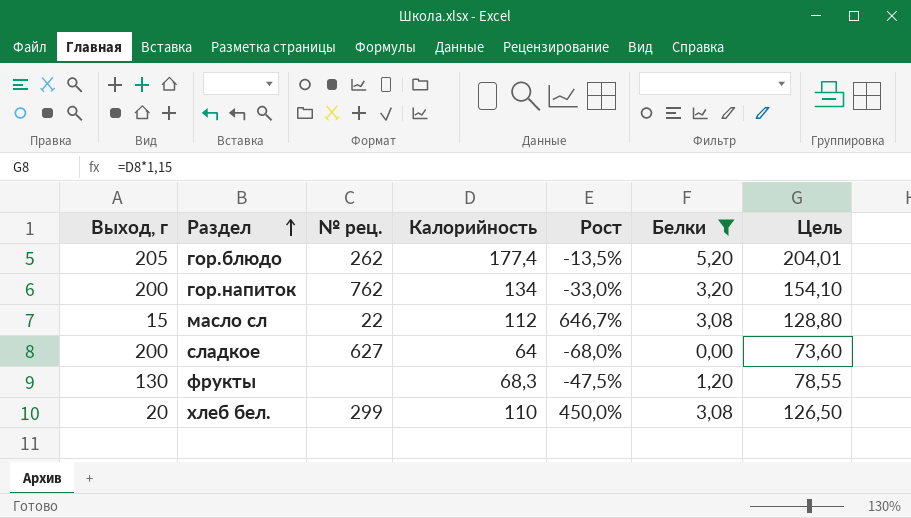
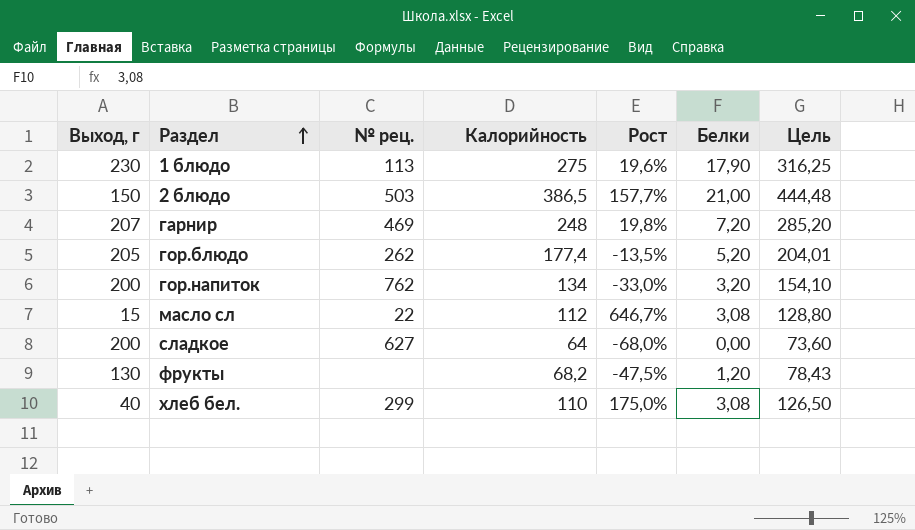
filter: Белки <= 5,20 -> none
фрукты | Калорийность: 68,3 -> 68,2
фрукты | Цель: 78,55 -> 78,43
хлеб бел. | Выход, г: 20 -> 40
хлеб бел. | Рост: 450,0% -> 175,0%

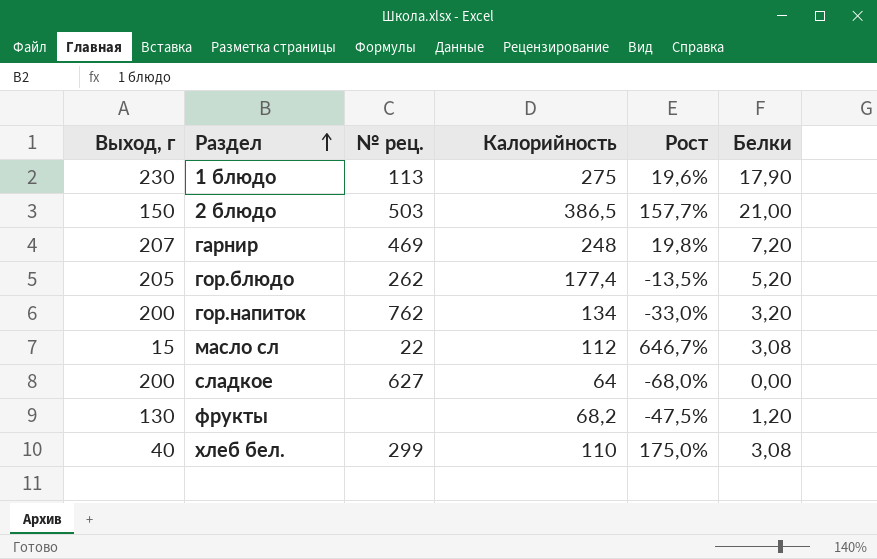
column Цель | formula: [Калорийность] * 1,15 -> none

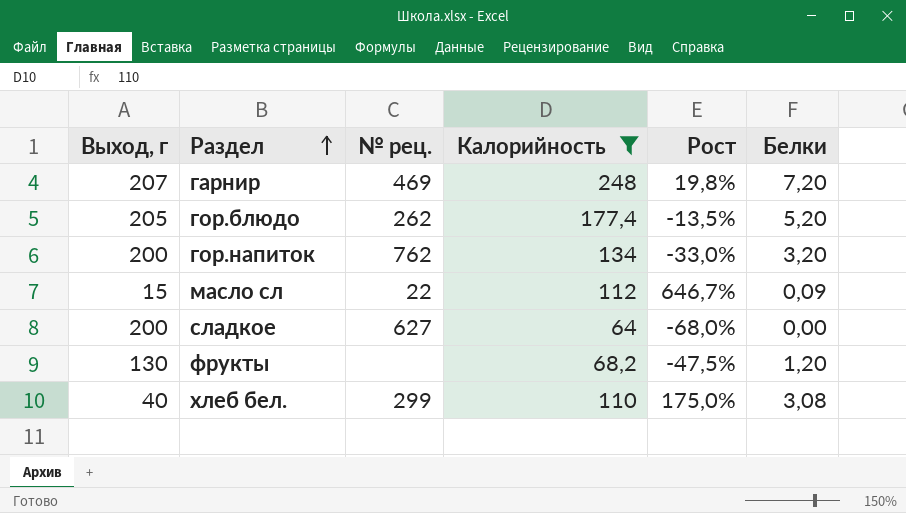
filter: none -> Калорийность <= 248
масло сл | Белки: 3,08 -> 0,09

